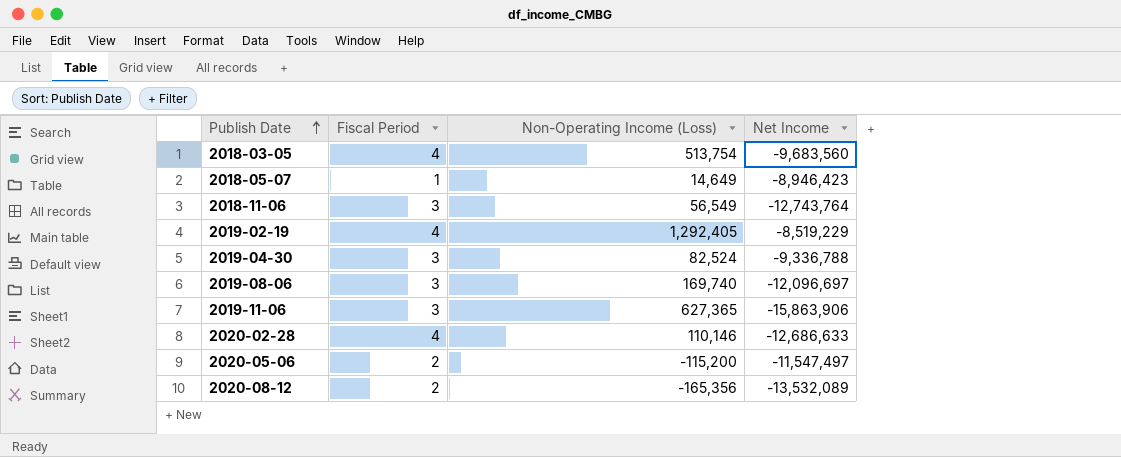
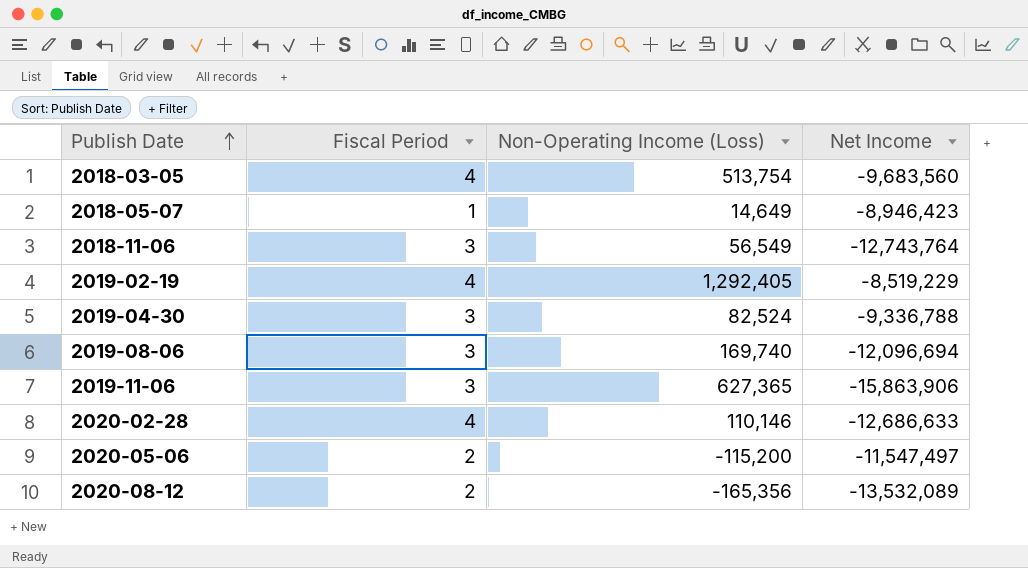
2019-08-06 | Net Income: -12,096,697 -> -12,096,694

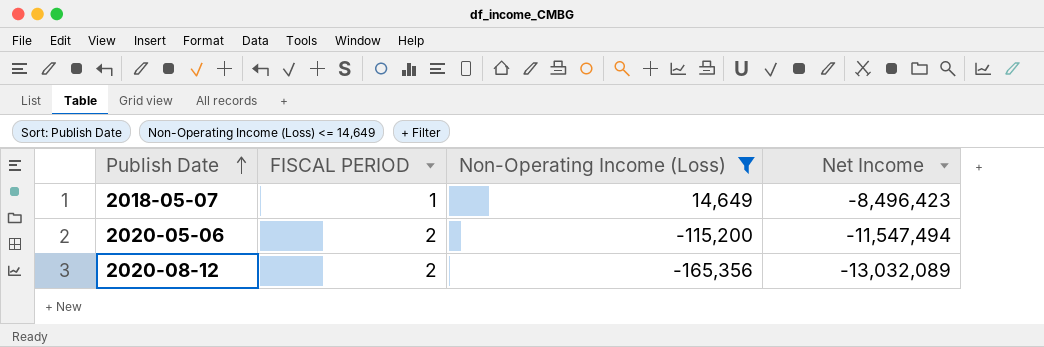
filter: none -> Non-Operating Income (Loss) <= 14,649
column name: Fiscal Period -> FISCAL PERIOD
2018-05-07 | Net Income: -8,946,423 -> -8,496,423
2020-05-06 | Net Income: -11,547,497 -> -11,547,494
2020-08-12 | Net Income: -13,532,089 -> -13,032,089

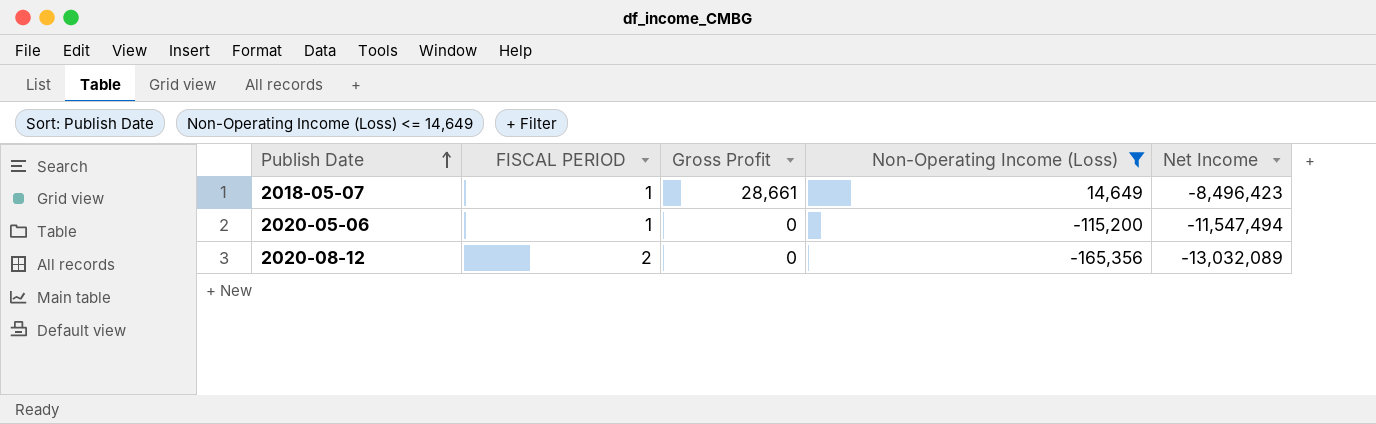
column Gross Profit | position: none -> 3
2020-05-06 | FISCAL PERIOD: 2 -> 1

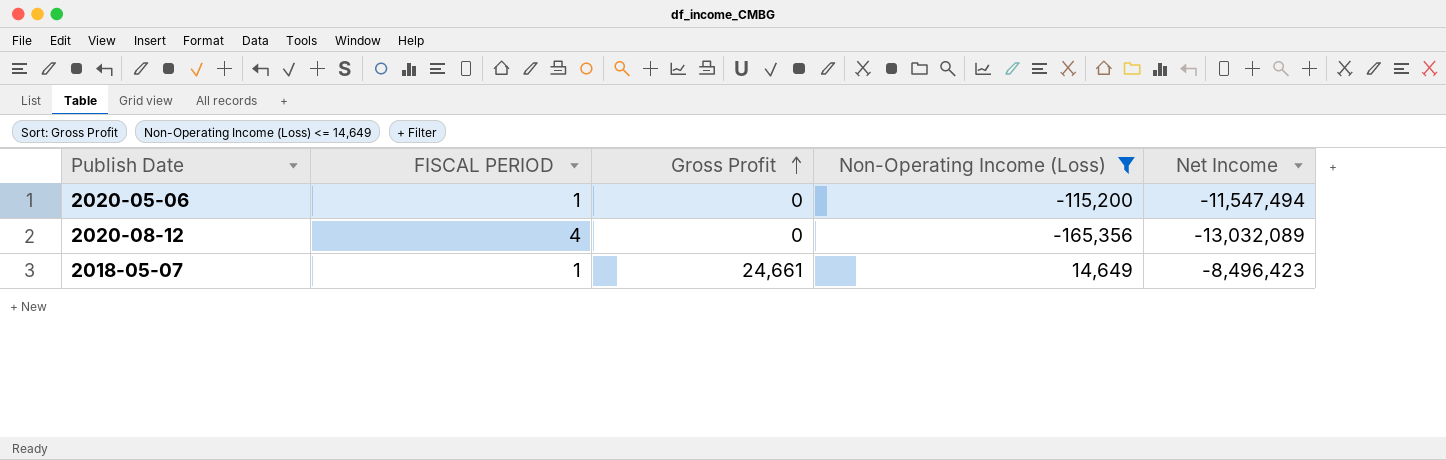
row order: Publish Date ascending -> Gross Profit ascending
2020-08-12 | FISCAL PERIOD: 2 -> 4
2018-05-07 | Gross Profit: 28,661 -> 24,661

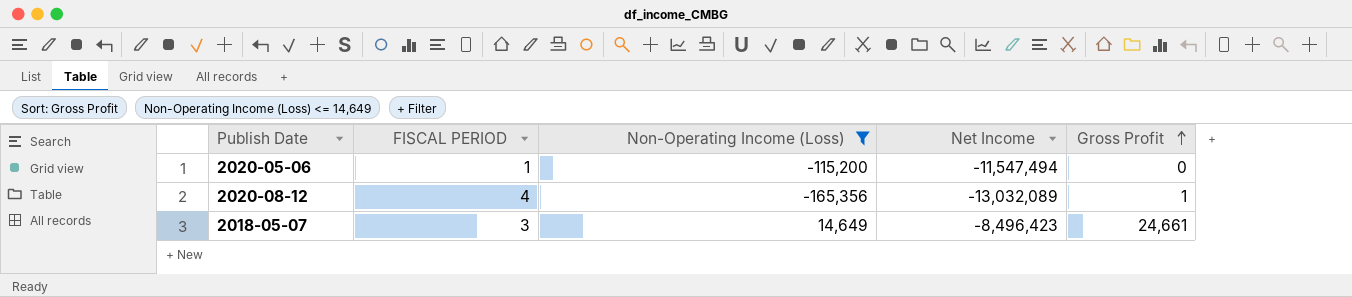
column Gross Profit | position: 3 -> 5
2020-08-12 | Gross Profit: 0 -> 1
2018-05-07 | FISCAL PERIOD: 1 -> 3

